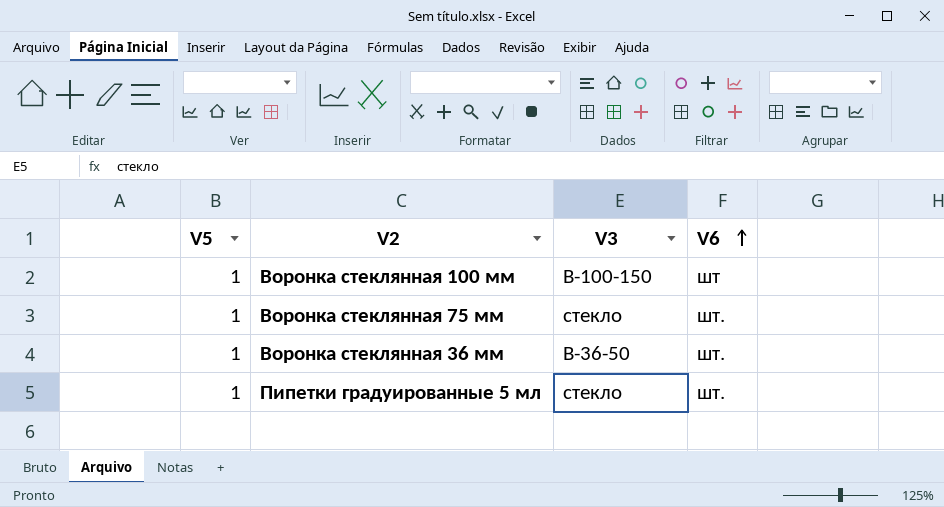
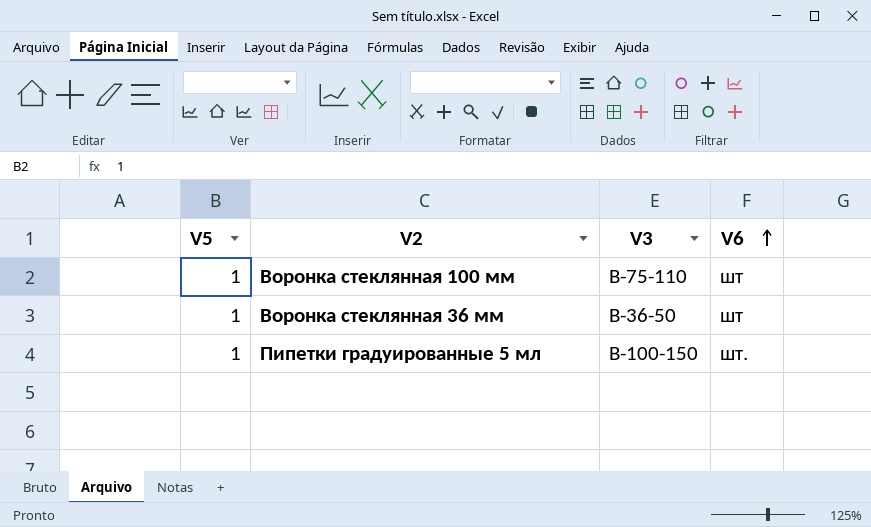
row Воронка стеклянная 75 мм: 1 | стекло | шт. -> none
Воронка стеклянная 100 мм | V3: В-100-150 -> В-75-110
Воронка стеклянная 36 мм | V6: шт. -> шт
Пипетки градуированные 5 мл | V3: стекло -> В-100-150

